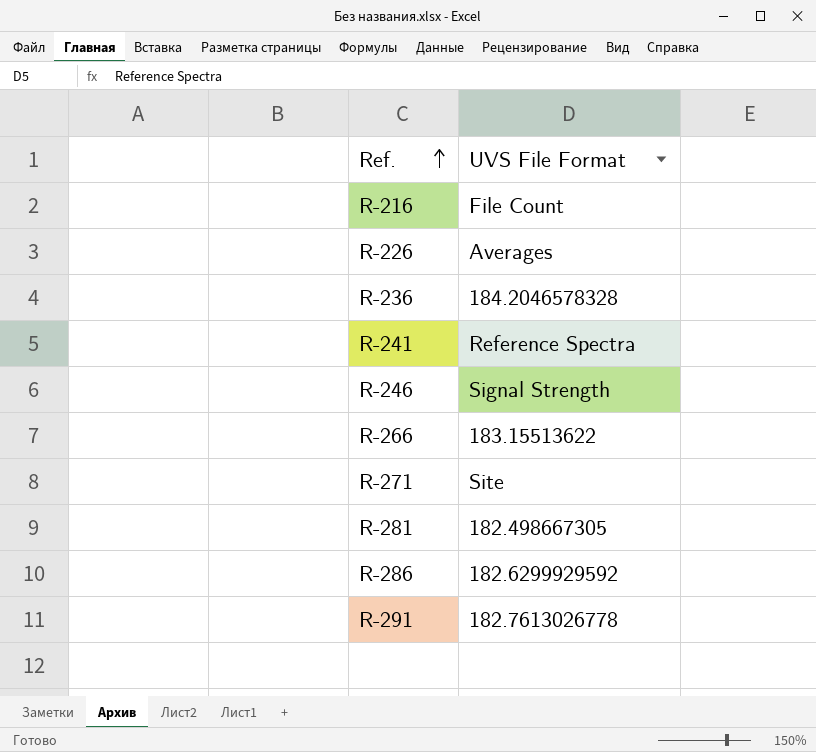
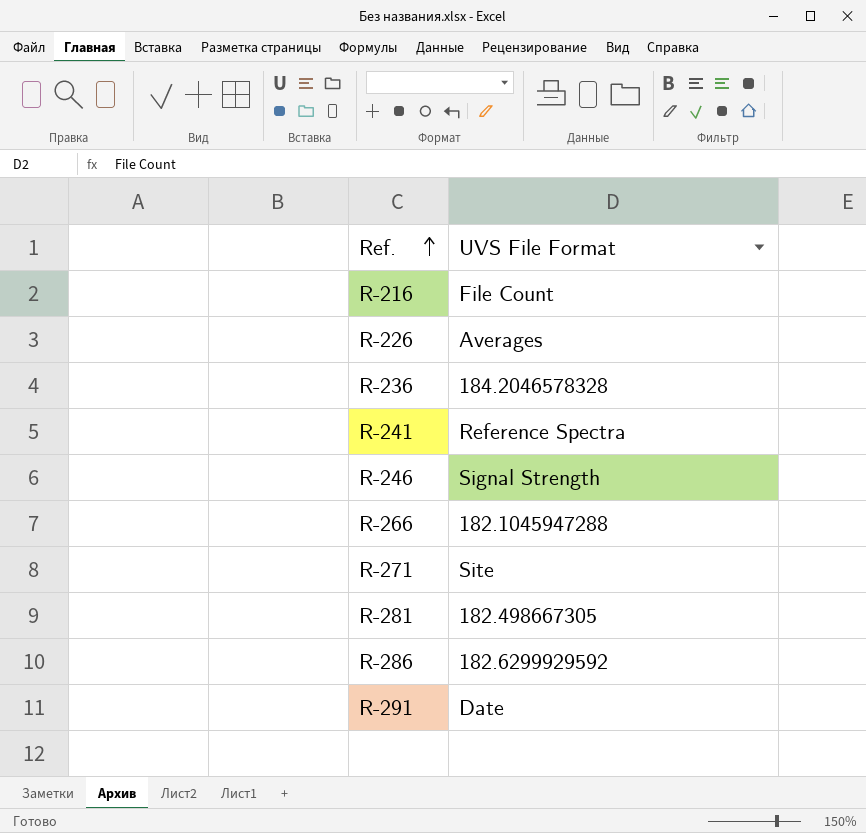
R-266 | UVS File Format: 183.15513622 -> 182.1045947288
R-291 | UVS File Format: 182.7613026778 -> Date

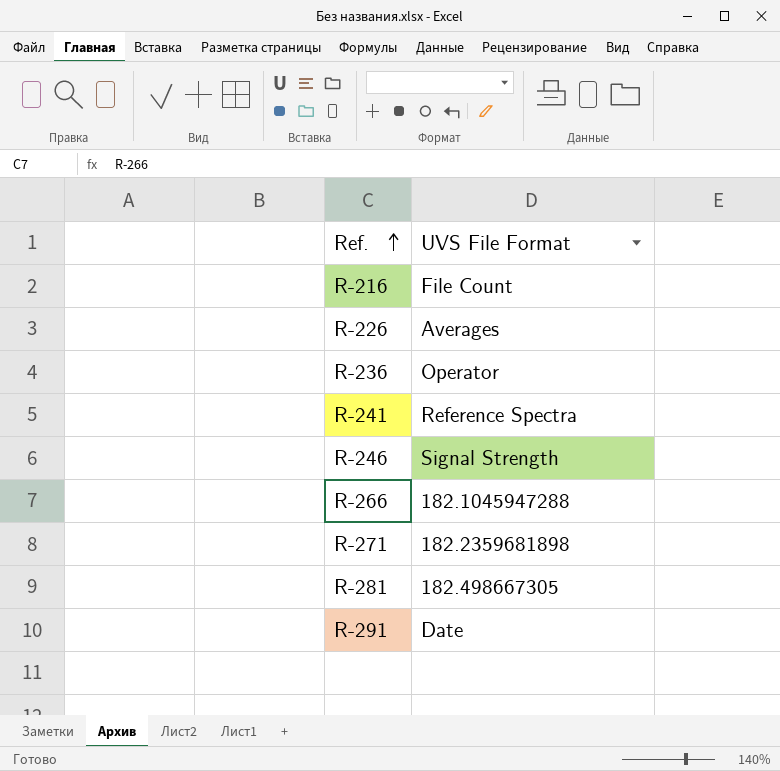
row R-286: 182.6299929592 -> none
R-236 | UVS File Format: 184.2046578328 -> Operator
R-271 | UVS File Format: Site -> 182.2359681898

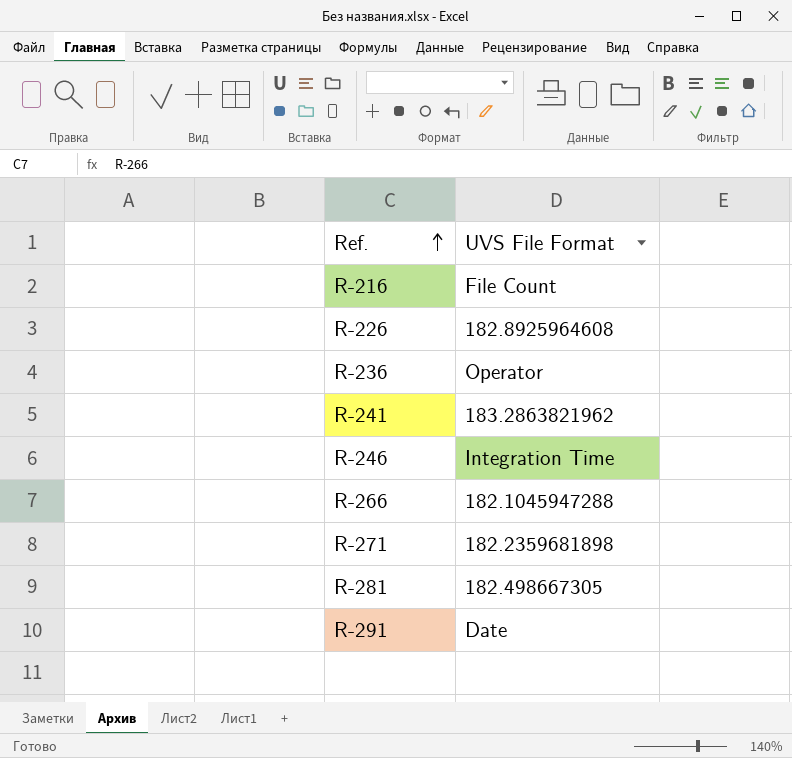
R-226 | UVS File Format: Averages -> 182.8925964608
R-241 | UVS File Format: Reference Spectra -> 183.2863821962
R-246 | UVS File Format: Signal Strength -> Integration Time

